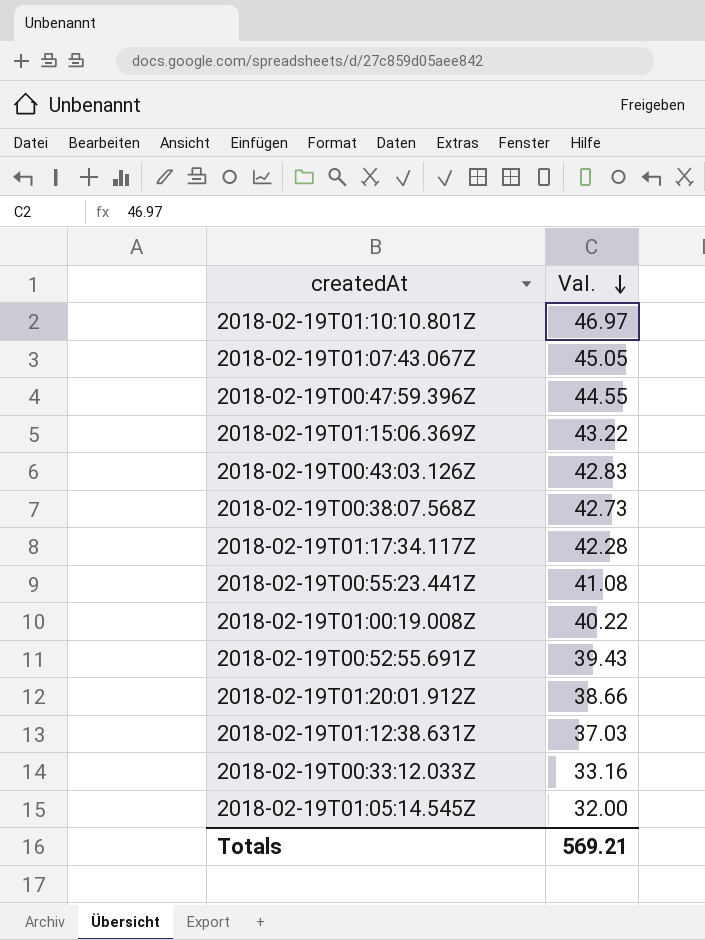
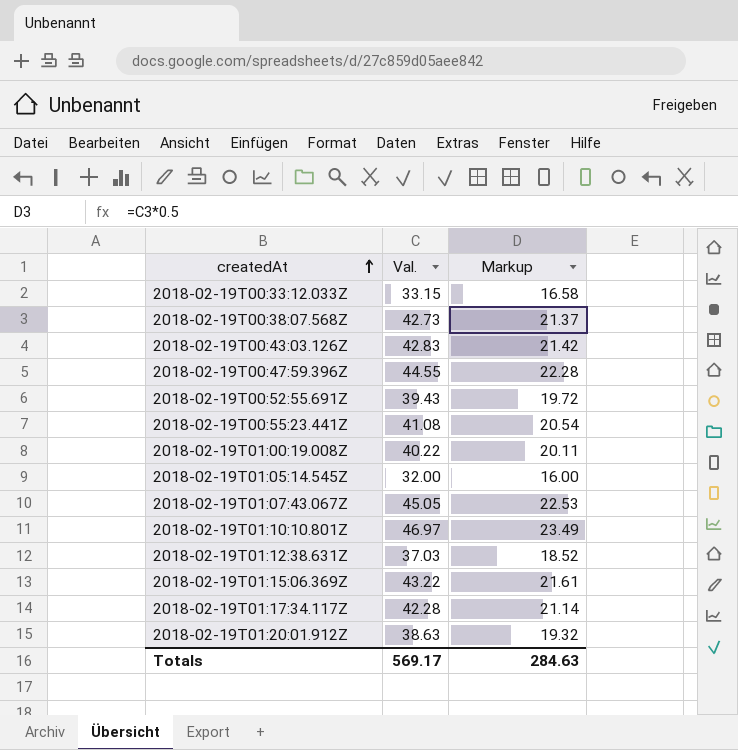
row order: Val. descending -> createdAt ascending
column Markup | formula: none -> [Val.] * 0.5
2018-02-19T00:33:12.033Z | Val.: 33.16 -> 33.15
2018-02-19T01:20:01.912Z | Val.: 38.66 -> 38.63
Totals | Val.: 569.21 -> 569.17

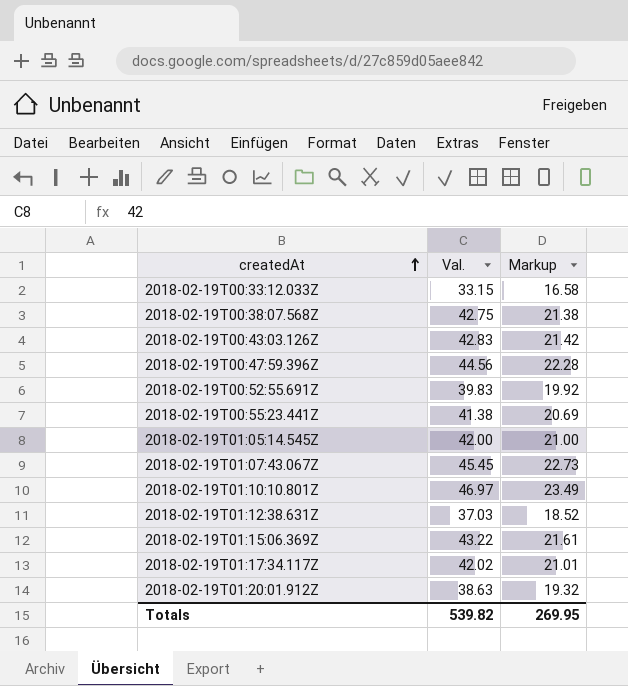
row 2018-02-19T01:00:19.008Z: 40.22 | 20.11 -> none
2018-02-19T00:38:07.568Z | Val.: 42.73 -> 42.75
2018-02-19T00:38:07.568Z | Markup: 21.37 -> 21.38
2018-02-19T00:47:59.396Z | Val.: 44.55 -> 44.56
2018-02-19T00:52:55.691Z | Val.: 39.43 -> 39.83
2018-02-19T00:52:55.691Z | Markup: 19.72 -> 19.92
2018-02-19T00:55:23.441Z | Val.: 41.08 -> 41.38
2018-02-19T00:55:23.441Z | Markup: 20.54 -> 20.69
2018-02-19T01:05:14.545Z | Val.: 32.00 -> 42.00
2018-02-19T01:05:14.545Z | Markup: 16.00 -> 21.00
2018-02-19T01:07:43.067Z | Val.: 45.05 -> 45.45
2018-02-19T01:07:43.067Z | Markup: 22.53 -> 22.73
2018-02-19T01:17:34.117Z | Val.: 42.28 -> 42.02
2018-02-19T01:17:34.117Z | Markup: 21.14 -> 21.01
Totals | Val.: 569.17 -> 539.82
Totals | Markup: 284.63 -> 269.95

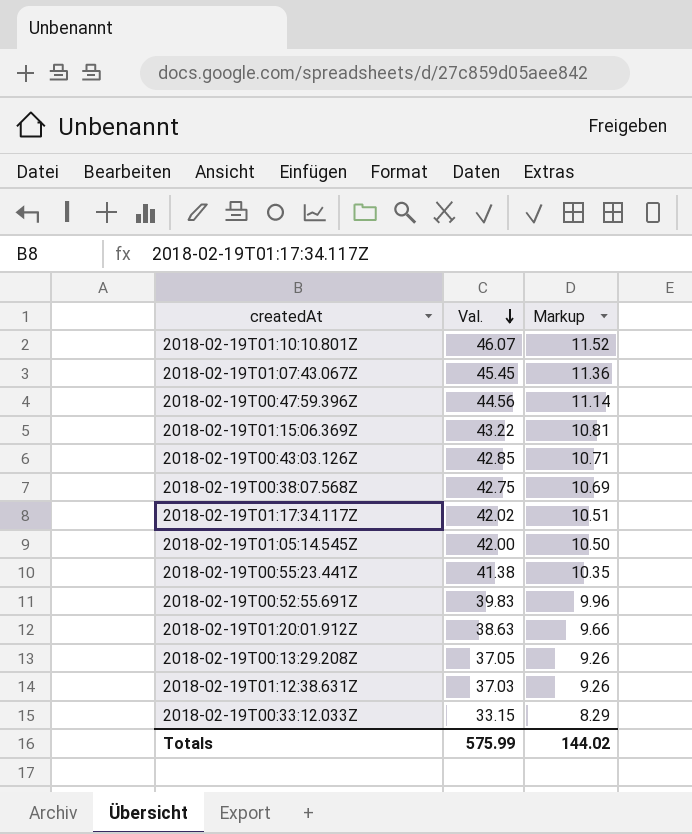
row order: createdAt ascending -> Val. descending
column Markup | formula: [Val.] * 0.5 -> [Val.] * 0.25
2018-02-19T01:10:10.801Z | Val.: 46.97 -> 46.07
2018-02-19T00:43:03.126Z | Val.: 42.83 -> 42.85
row 2018-02-19T00:13:29.208Z: none -> 37.05 | 9.26
Totals | Val.: 539.82 -> 575.99
Totals | Markup: 269.95 -> 144.02

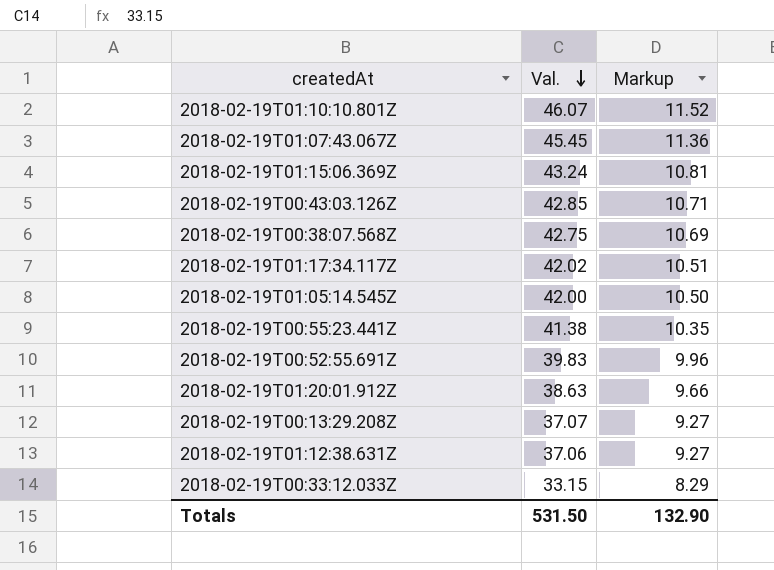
row 2018-02-19T00:47:59.396Z: 44.56 | 11.14 -> none
2018-02-19T01:15:06.369Z | Val.: 43.22 -> 43.24
2018-02-19T00:13:29.208Z | Val.: 37.05 -> 37.07
2018-02-19T00:13:29.208Z | Markup: 9.26 -> 9.27
2018-02-19T01:12:38.631Z | Val.: 37.03 -> 37.06
2018-02-19T01:12:38.631Z | Markup: 9.26 -> 9.27
Totals | Val.: 575.99 -> 531.50
Totals | Markup: 144.02 -> 132.90

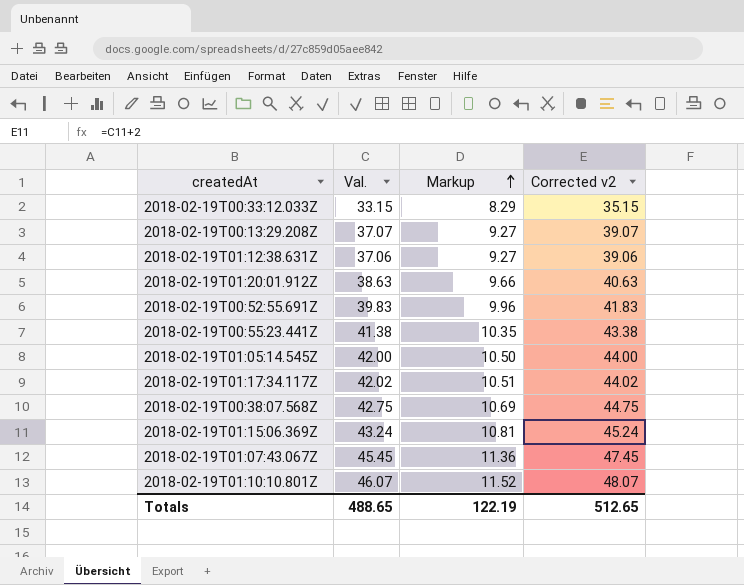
row order: Val. descending -> Markup ascending
column Corrected v2 | formula: none -> [Val.] + 2
row 2018-02-19T00:43:03.126Z: 42.85 | 10.71 -> none
Totals | Val.: 531.50 -> 488.65
Totals | Markup: 132.90 -> 122.19

